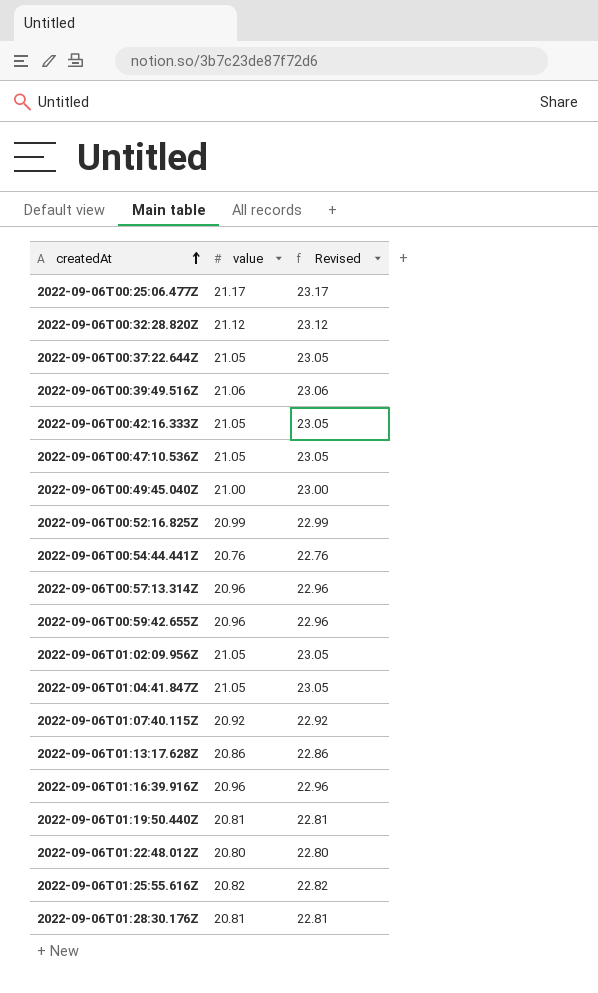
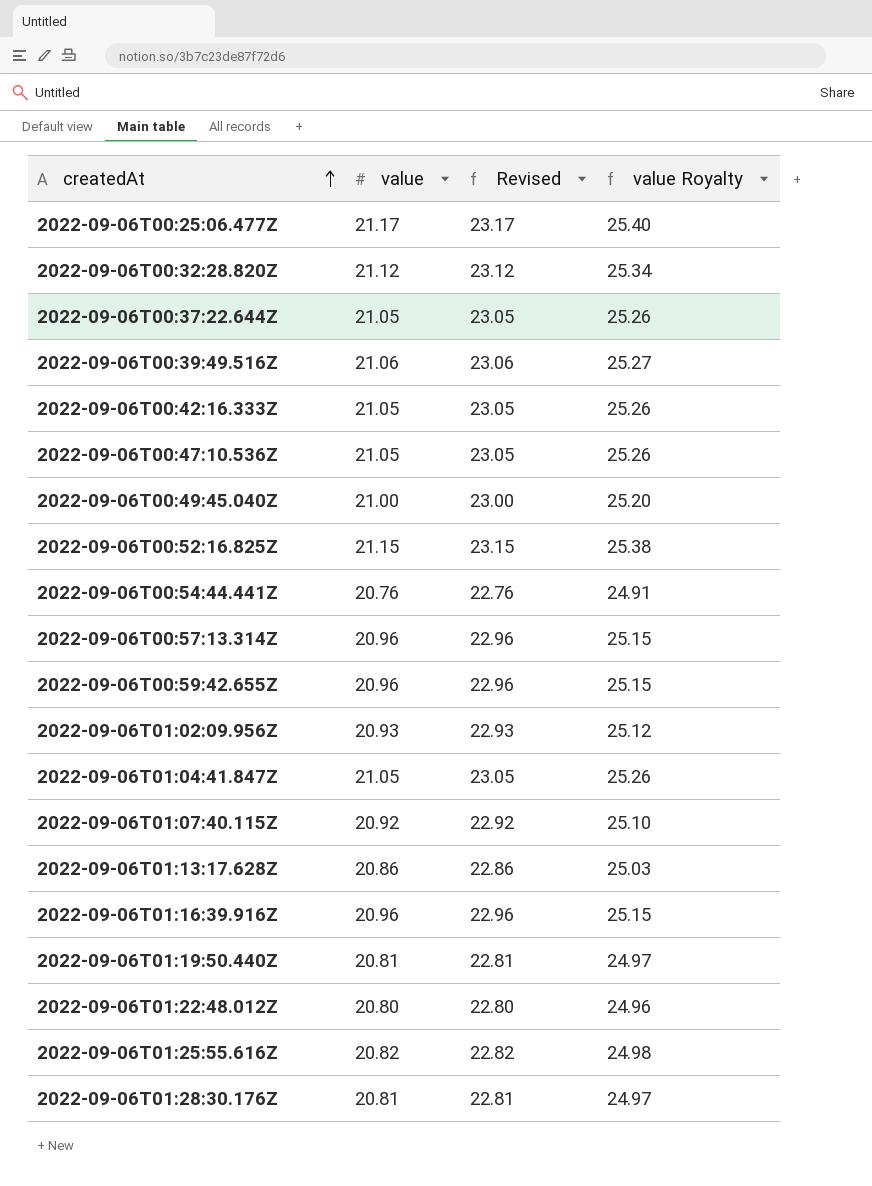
column value Royalty | formula: none -> [value] * 1.2
2022-09-06T00:52:16.825Z | value: 20.99 -> 21.15
2022-09-06T00:52:16.825Z | Revised: 22.99 -> 23.15
2022-09-06T01:02:09.956Z | value: 21.05 -> 20.93
2022-09-06T01:02:09.956Z | Revised: 23.05 -> 22.93

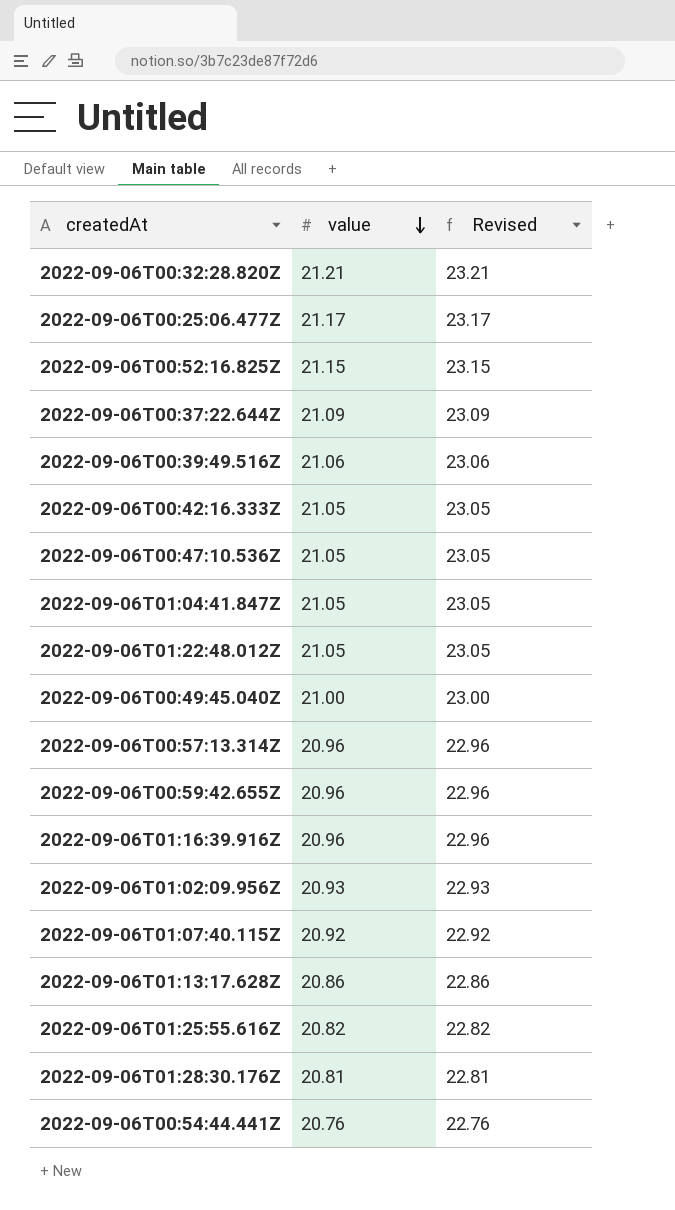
row order: createdAt ascending -> value descending
column value Royalty | formula: [value] * 1.2 -> none
row 2022-09-06T01:19:50.440Z: 20.81 | 22.81 | 24.97 -> none
2022-09-06T00:32:28.820Z | value: 21.12 -> 21.21
2022-09-06T00:32:28.820Z | Revised: 23.12 -> 23.21
2022-09-06T00:37:22.644Z | value: 21.05 -> 21.09
2022-09-06T00:37:22.644Z | Revised: 23.05 -> 23.09
2022-09-06T01:22:48.012Z | value: 20.80 -> 21.05
2022-09-06T01:22:48.012Z | Revised: 22.80 -> 23.05

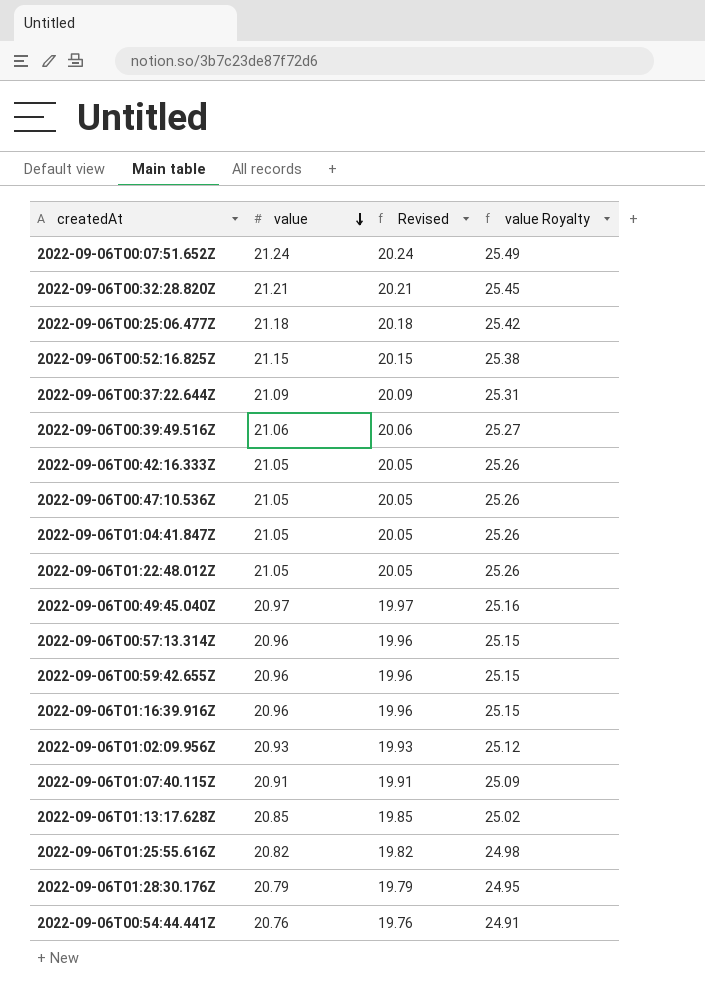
column Revised | formula: [value] + 2 -> [value] - 1
column value Royalty | formula: none -> [value] * 1.2
row 2022-09-06T00:07:51.652Z: none -> 21.24 | 20.24 | 25.49
2022-09-06T00:25:06.477Z | value: 21.17 -> 21.18
2022-09-06T00:49:45.040Z | value: 21.00 -> 20.97
2022-09-06T01:07:40.115Z | value: 20.92 -> 20.91
2022-09-06T01:13:17.628Z | value: 20.86 -> 20.85
2022-09-06T01:28:30.176Z | value: 20.81 -> 20.79

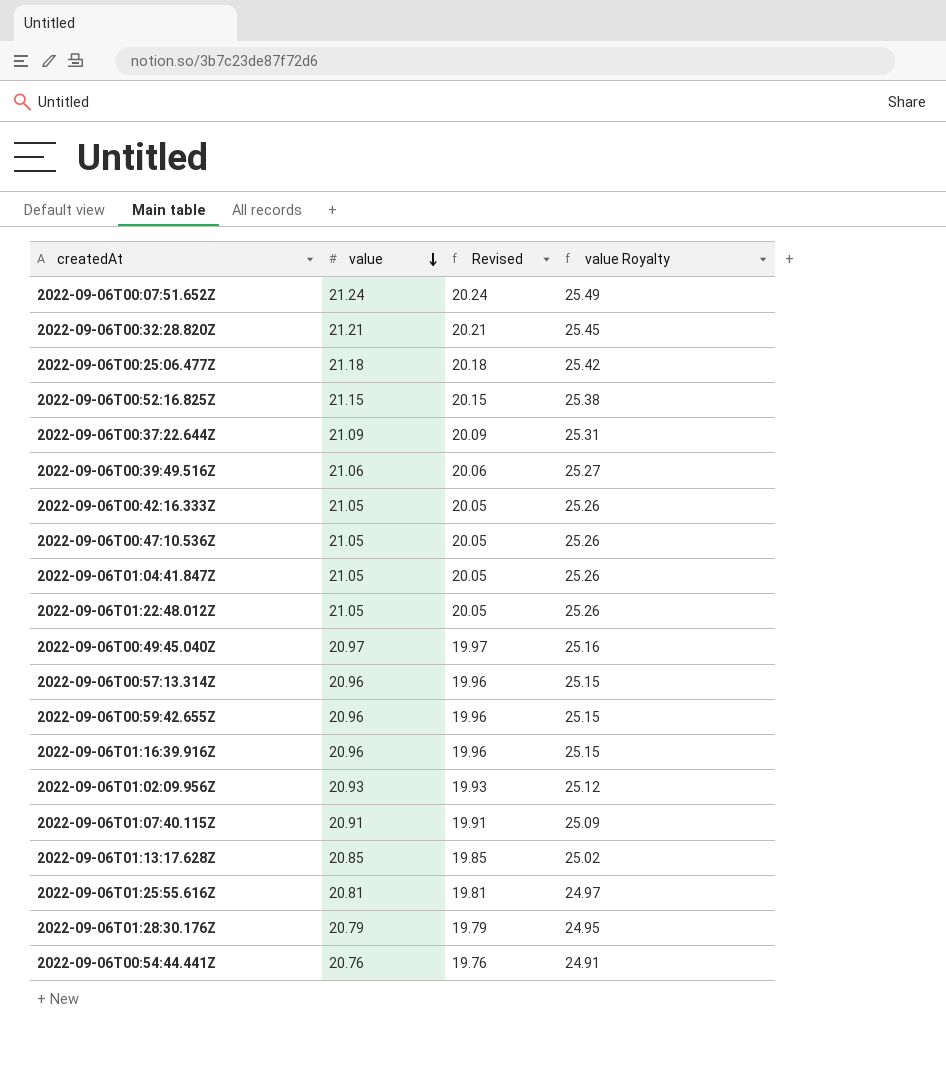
2022-09-06T01:25:55.616Z | value: 20.82 -> 20.81
2022-09-06T01:25:55.616Z | Revised: 19.82 -> 19.81
2022-09-06T01:25:55.616Z | value Royalty: 24.98 -> 24.97

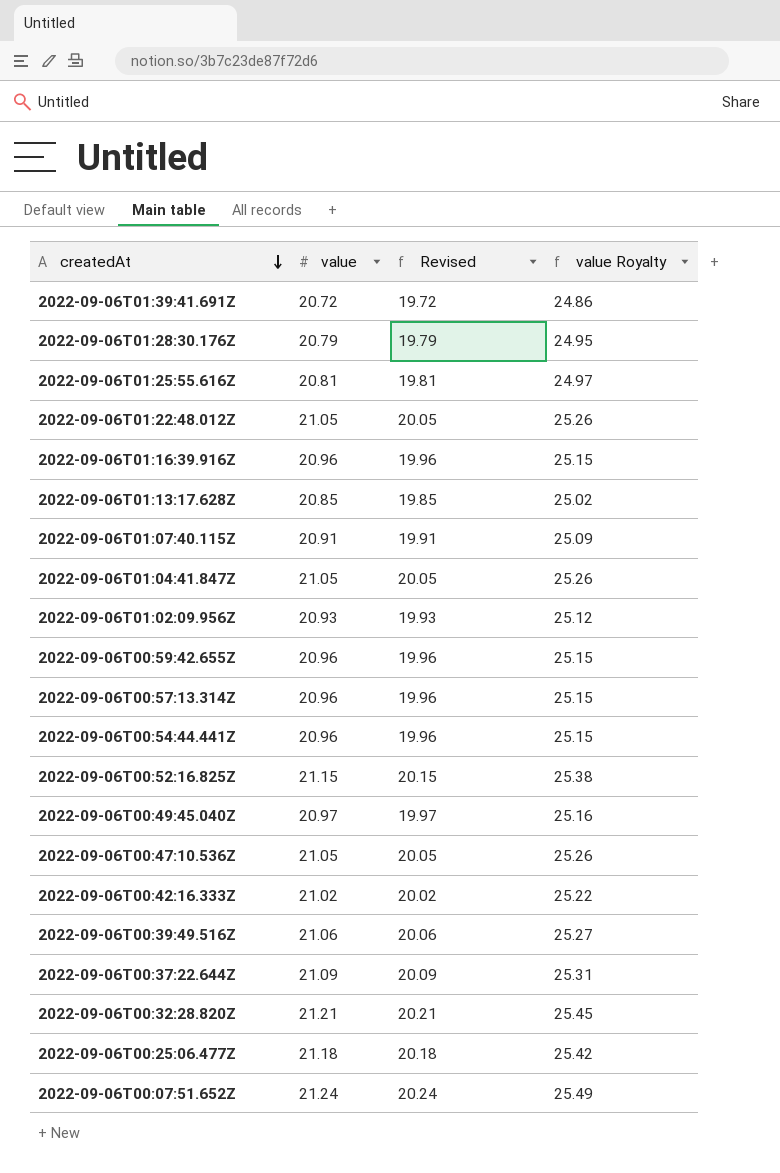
row order: value descending -> createdAt descending
row 2022-09-06T01:39:41.691Z: none -> 20.72 | 19.72 | 24.86
2022-09-06T00:54:44.441Z | value: 20.76 -> 20.96
2022-09-06T00:54:44.441Z | Revised: 19.76 -> 19.96
2022-09-06T00:54:44.441Z | value Royalty: 24.91 -> 25.15
2022-09-06T00:42:16.333Z | value: 21.05 -> 21.02
2022-09-06T00:42:16.333Z | Revised: 20.05 -> 20.02
2022-09-06T00:42:16.333Z | value Royalty: 25.26 -> 25.22

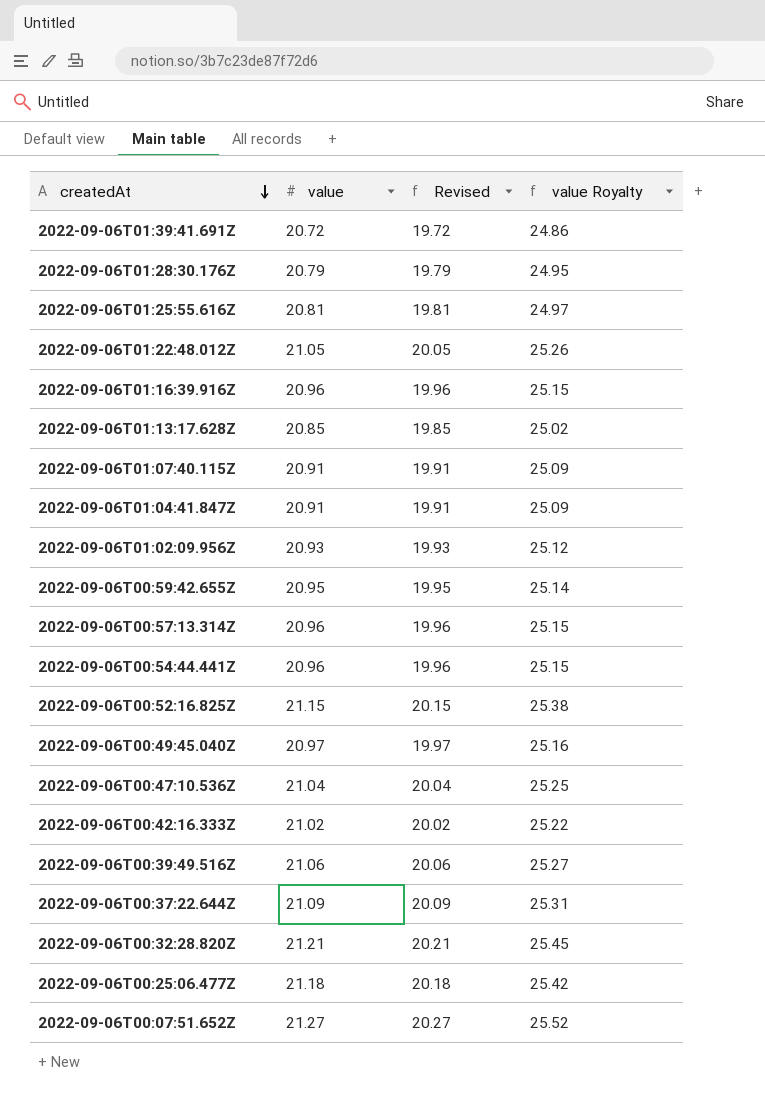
2022-09-06T01:04:41.847Z | value: 21.05 -> 20.91
2022-09-06T01:04:41.847Z | Revised: 20.05 -> 19.91
2022-09-06T01:04:41.847Z | value Royalty: 25.26 -> 25.09
2022-09-06T00:59:42.655Z | value: 20.96 -> 20.95
2022-09-06T00:59:42.655Z | Revised: 19.96 -> 19.95
2022-09-06T00:59:42.655Z | value Royalty: 25.15 -> 25.14
2022-09-06T00:47:10.536Z | value: 21.05 -> 21.04
2022-09-06T00:47:10.536Z | Revised: 20.05 -> 20.04
2022-09-06T00:47:10.536Z | value Royalty: 25.26 -> 25.25
2022-09-06T00:07:51.652Z | value: 21.24 -> 21.27
2022-09-06T00:07:51.652Z | Revised: 20.24 -> 20.27
2022-09-06T00:07:51.652Z | value Royalty: 25.49 -> 25.52

